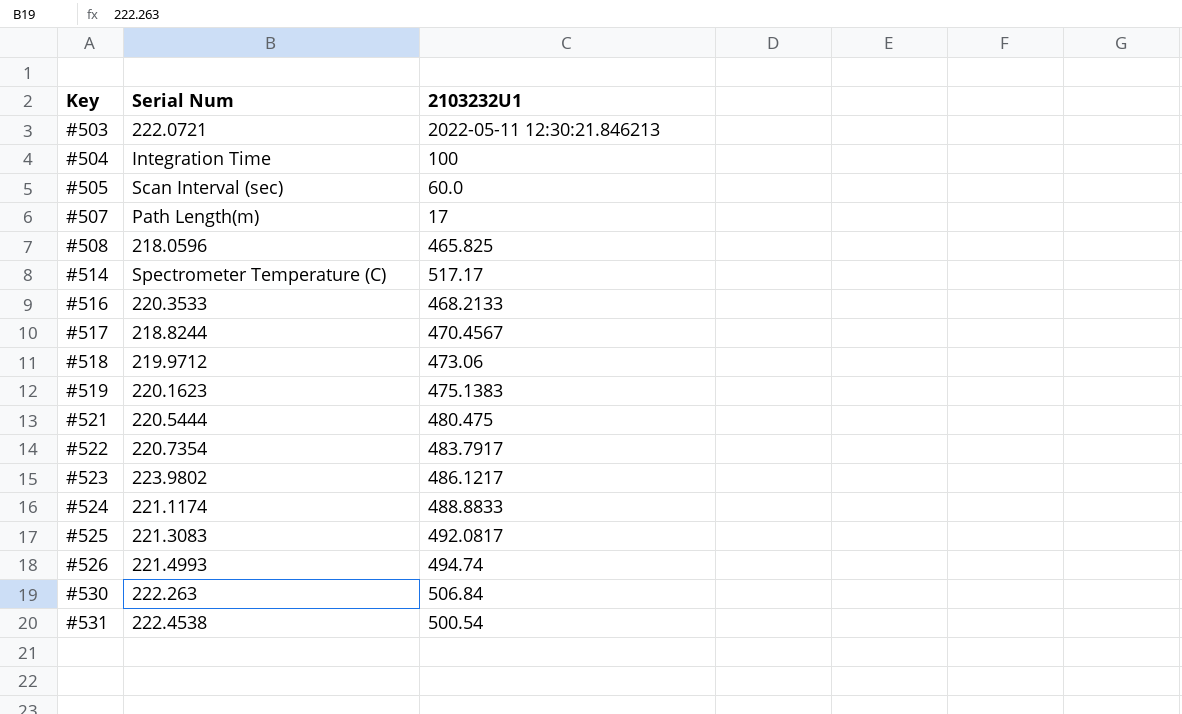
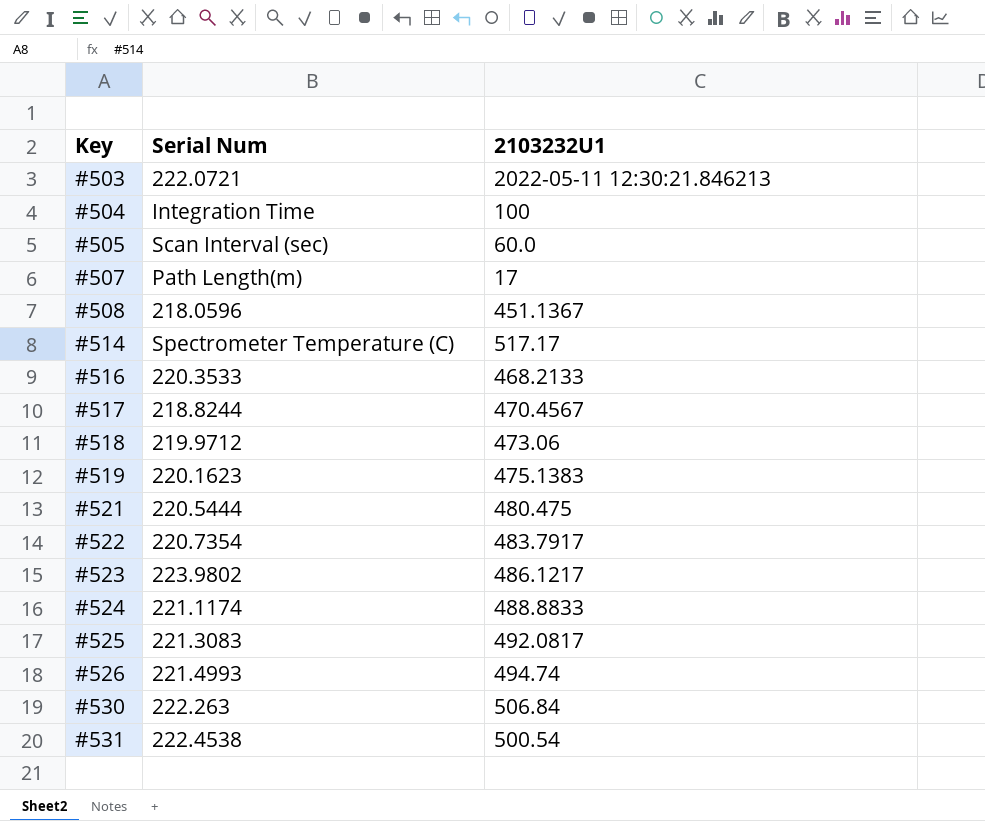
#508 | 2103232U1: 465.825 -> 451.1367

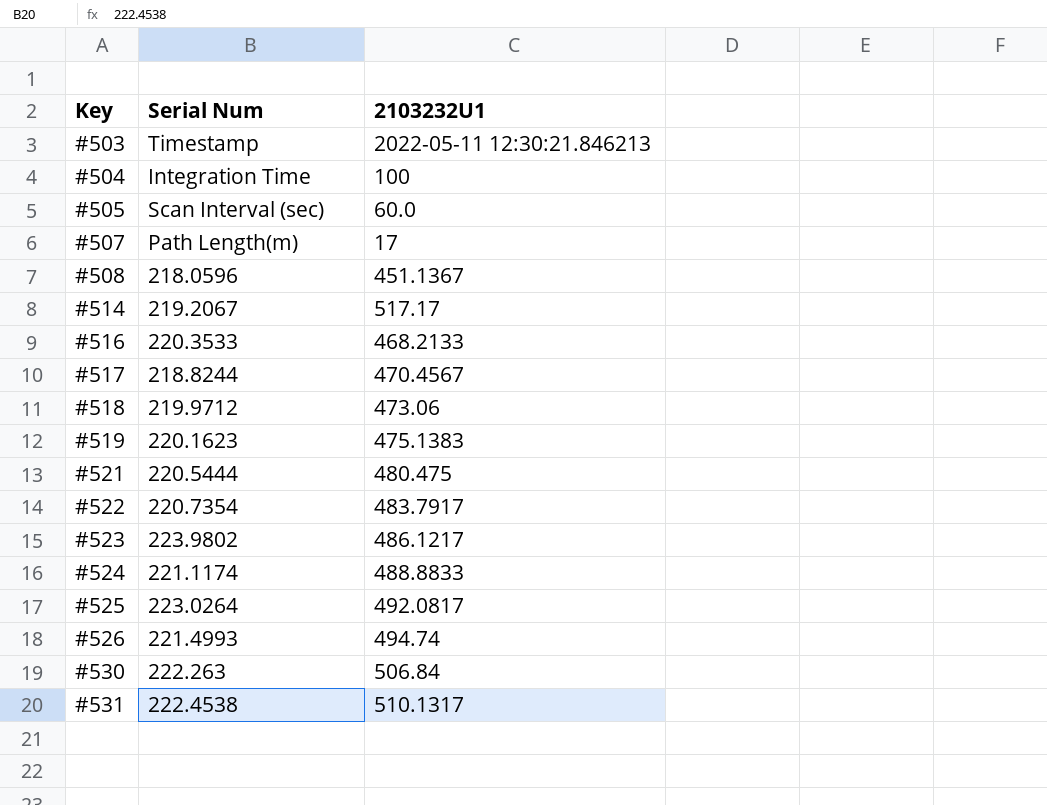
#503 | Serial Num: 222.0721 -> Timestamp
#514 | Serial Num: Spectrometer Temperature (C) -> 219.2067
#525 | Serial Num: 221.3083 -> 223.0264
#531 | 2103232U1: 500.54 -> 510.1317

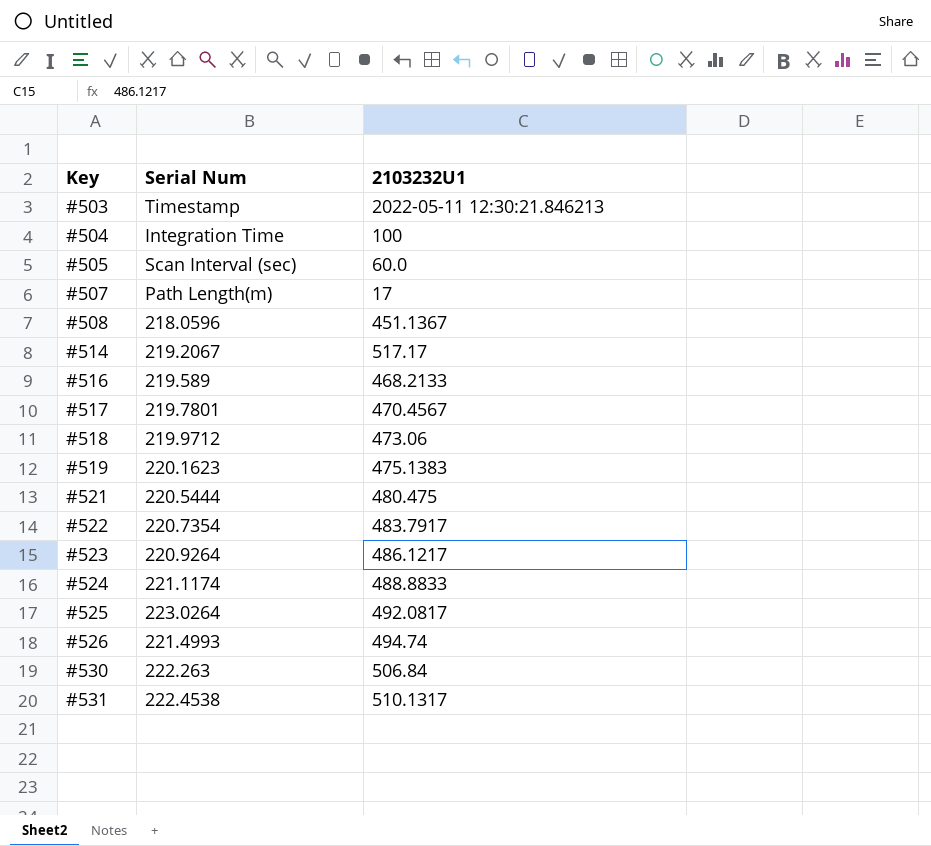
#516 | Serial Num: 220.3533 -> 219.589
#517 | Serial Num: 218.8244 -> 219.7801
#523 | Serial Num: 223.9802 -> 220.9264

